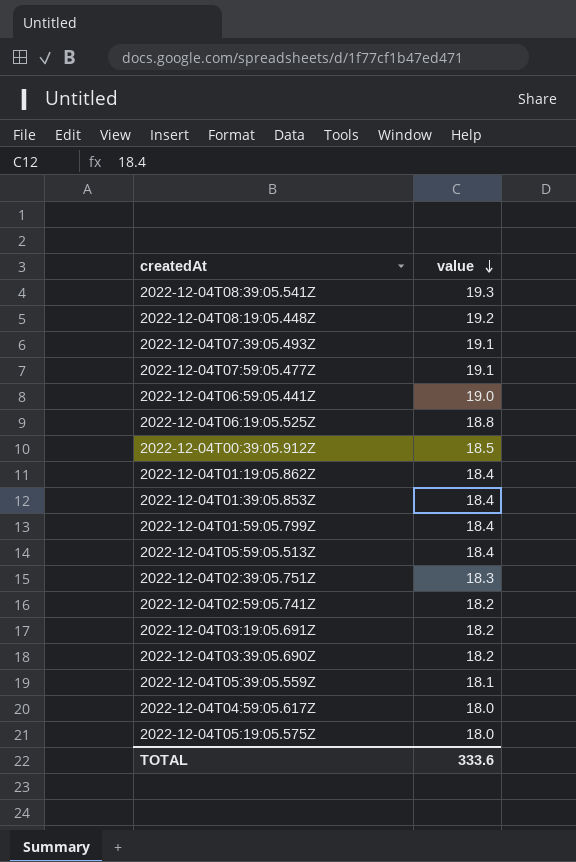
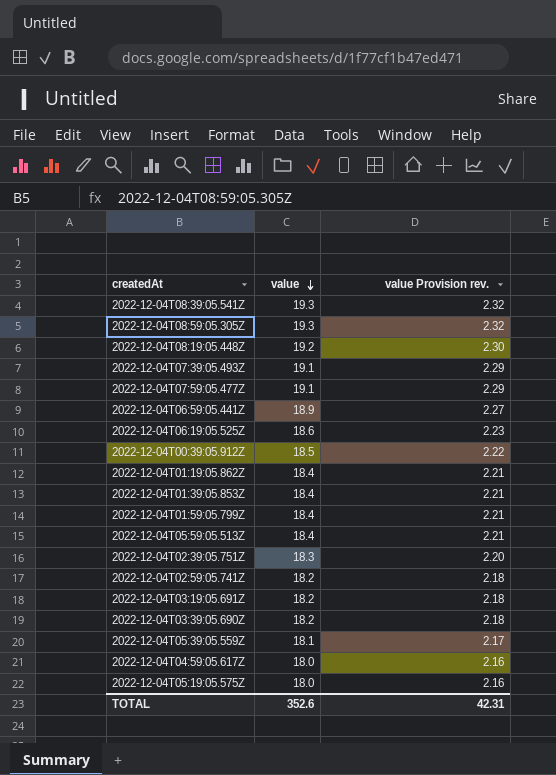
column value Provision rev. | formula: none -> [value] * 0.12
row 2022-12-04T08:59:05.305Z: none -> 19.3 | 2.32
2022-12-04T06:59:05.441Z | value: 19.0 -> 18.9
2022-12-04T06:19:05.525Z | value: 18.8 -> 18.6
TOTAL | value: 333.6 -> 352.6

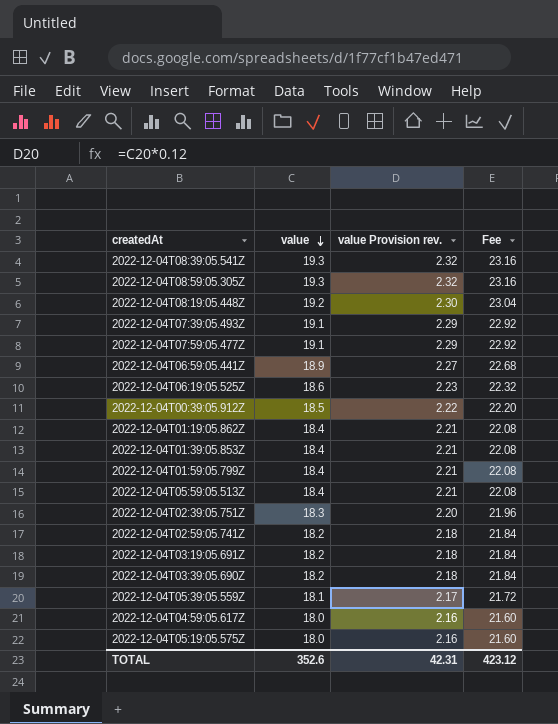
column Fee | formula: none -> [value] * 1.2

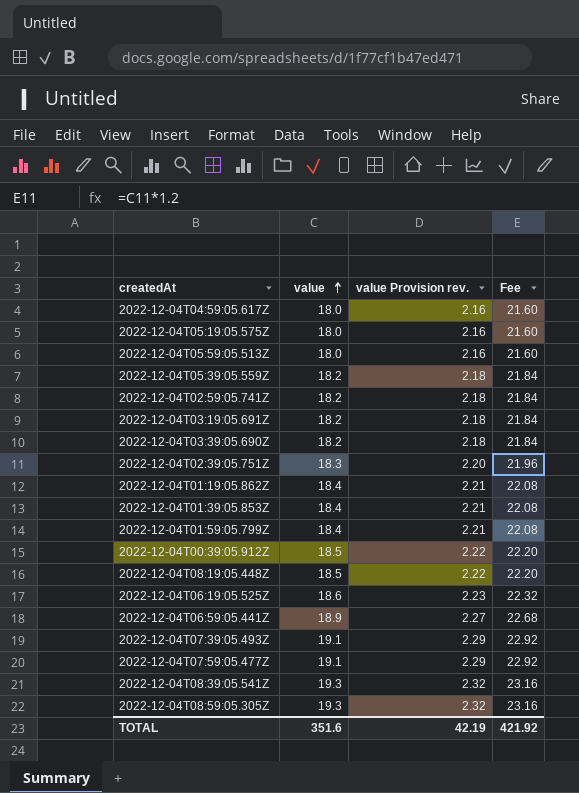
row order: value descending -> value ascending
2022-12-04T05:59:05.513Z | value: 18.4 -> 18.0
2022-12-04T05:59:05.513Z | value Provision rev.: 2.21 -> 2.16
2022-12-04T05:59:05.513Z | Fee: 22.08 -> 21.60
2022-12-04T05:39:05.559Z | value: 18.1 -> 18.2
2022-12-04T05:39:05.559Z | value Provision rev.: 2.17 -> 2.18
2022-12-04T05:39:05.559Z | Fee: 21.72 -> 21.84
2022-12-04T08:19:05.448Z | value: 19.2 -> 18.5
2022-12-04T08:19:05.448Z | value Provision rev.: 2.30 -> 2.22
2022-12-04T08:19:05.448Z | Fee: 23.04 -> 22.20
TOTAL | value: 352.6 -> 351.6
TOTAL | value Provision rev.: 42.31 -> 42.19
TOTAL | Fee: 423.12 -> 421.92

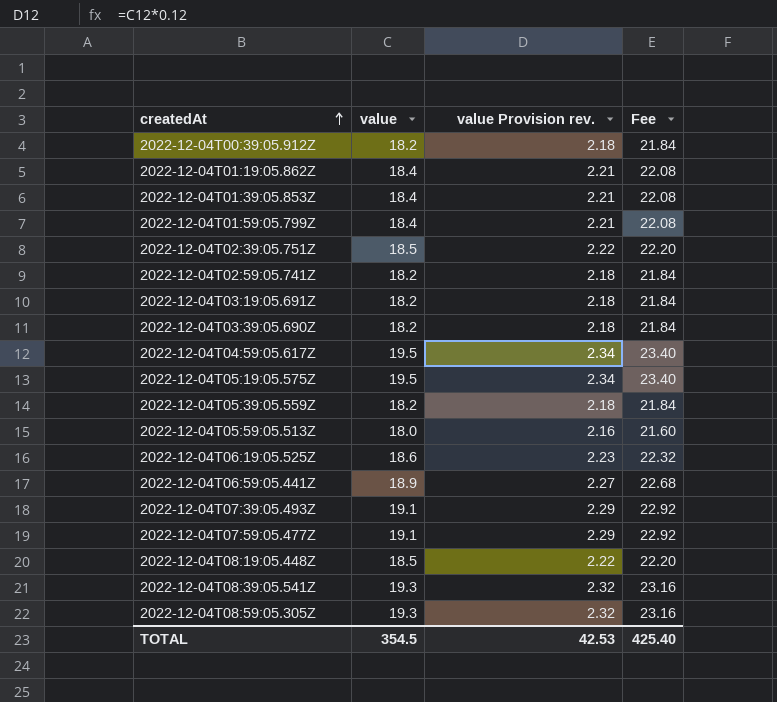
row order: value ascending -> createdAt ascending
2022-12-04T00:39:05.912Z | value: 18.5 -> 18.2
2022-12-04T00:39:05.912Z | value Provision rev.: 2.22 -> 2.18
2022-12-04T00:39:05.912Z | Fee: 22.20 -> 21.84
2022-12-04T02:39:05.751Z | value: 18.3 -> 18.5
2022-12-04T02:39:05.751Z | value Provision rev.: 2.20 -> 2.22
2022-12-04T02:39:05.751Z | Fee: 21.96 -> 22.20
2022-12-04T04:59:05.617Z | value: 18.0 -> 19.5
2022-12-04T04:59:05.617Z | value Provision rev.: 2.16 -> 2.34
2022-12-04T04:59:05.617Z | Fee: 21.60 -> 23.40
2022-12-04T05:19:05.575Z | value: 18.0 -> 19.5
2022-12-04T05:19:05.575Z | value Provision rev.: 2.16 -> 2.34
2022-12-04T05:19:05.575Z | Fee: 21.60 -> 23.40
TOTAL | value: 351.6 -> 354.5
TOTAL | value Provision rev.: 42.19 -> 42.53
TOTAL | Fee: 421.92 -> 425.40

